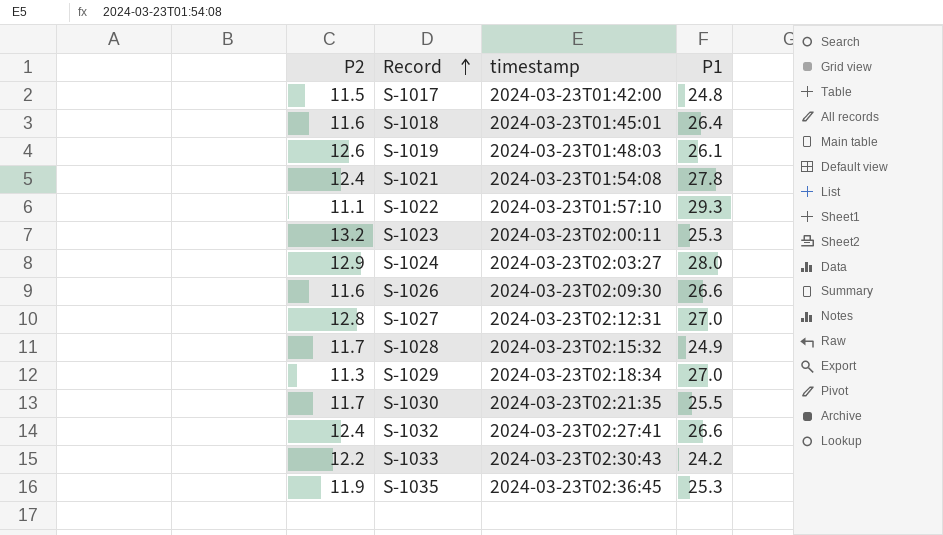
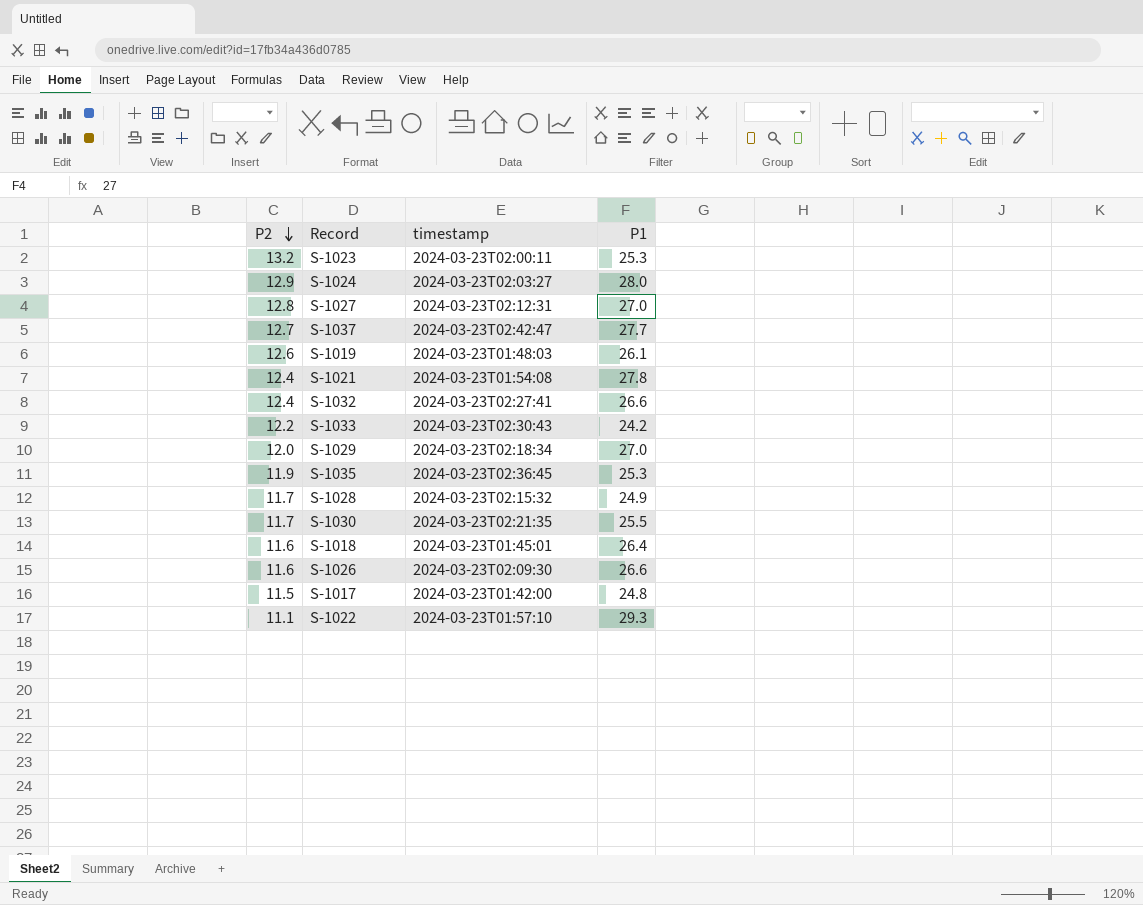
row order: Record ascending -> P2 descending
row S-1037: none -> 12.7 | 2024-03-23T02:42:47 | 27.7
S-1029 | P2: 11.3 -> 12.0

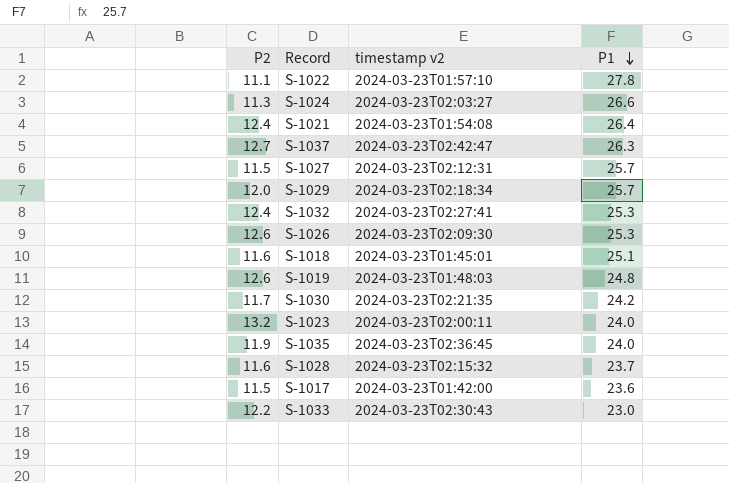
row order: P2 descending -> P1 descending
column name: timestamp -> timestamp v2
S-1022 | P1: 29.3 -> 27.8
S-1024 | P2: 12.9 -> 11.3
S-1024 | P1: 28.0 -> 26.6
S-1021 | P1: 27.8 -> 26.4
S-1037 | P1: 27.7 -> 26.3
S-1027 | P2: 12.8 -> 11.5
S-1027 | P1: 27.0 -> 25.7
S-1029 | P1: 27.0 -> 25.7
S-1032 | P1: 26.6 -> 25.3
S-1026 | P2: 11.6 -> 12.6
S-1026 | P1: 26.6 -> 25.3
S-1018 | P1: 26.4 -> 25.1
S-1019 | P1: 26.1 -> 24.8
S-1030 | P1: 25.5 -> 24.2
S-1023 | P1: 25.3 -> 24.0
S-1035 | P1: 25.3 -> 24.0
S-1028 | P2: 11.7 -> 11.6
S-1028 | P1: 24.9 -> 23.7
S-1017 | P1: 24.8 -> 23.6
S-1033 | P1: 24.2 -> 23.0

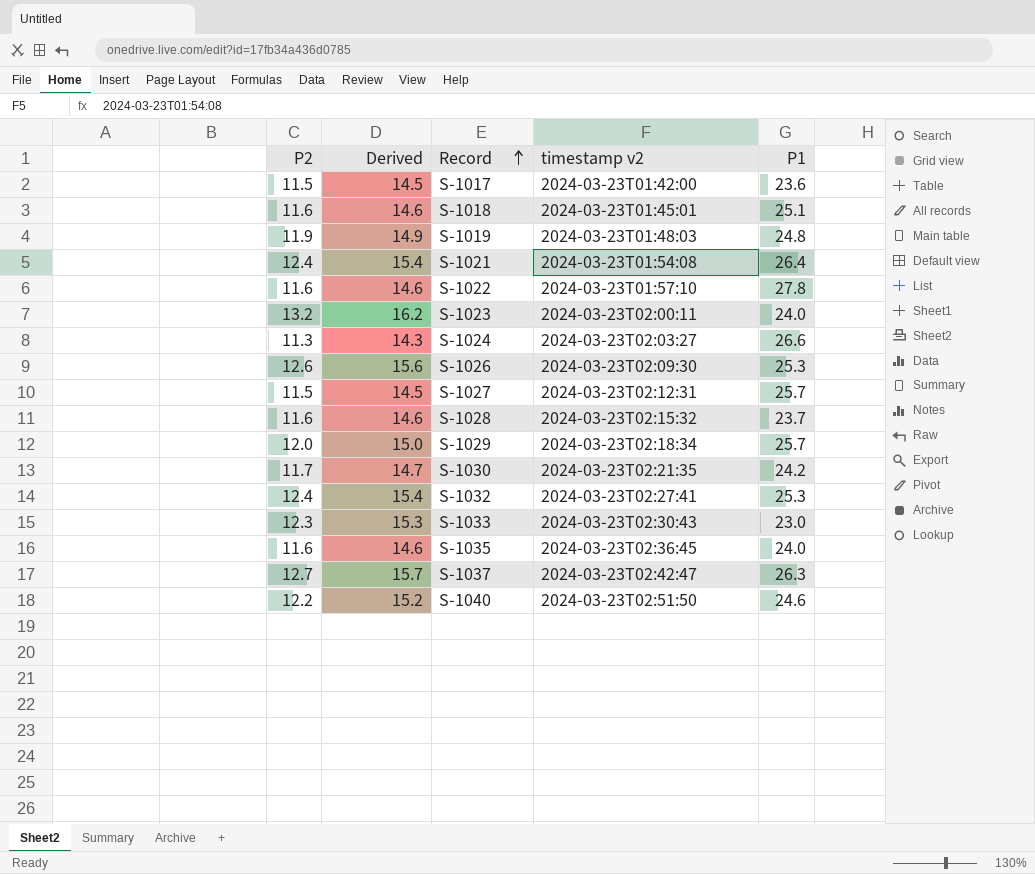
row order: P1 descending -> Record ascending
column Derived | formula: none -> [P2] + 3
S-1019 | P2: 12.6 -> 11.9
S-1022 | P2: 11.1 -> 11.6
S-1033 | P2: 12.2 -> 12.3
S-1035 | P2: 11.9 -> 11.6
row S-1040: none -> 12.2 | 15.2 | 2024-03-23T02:51:50 | 24.6

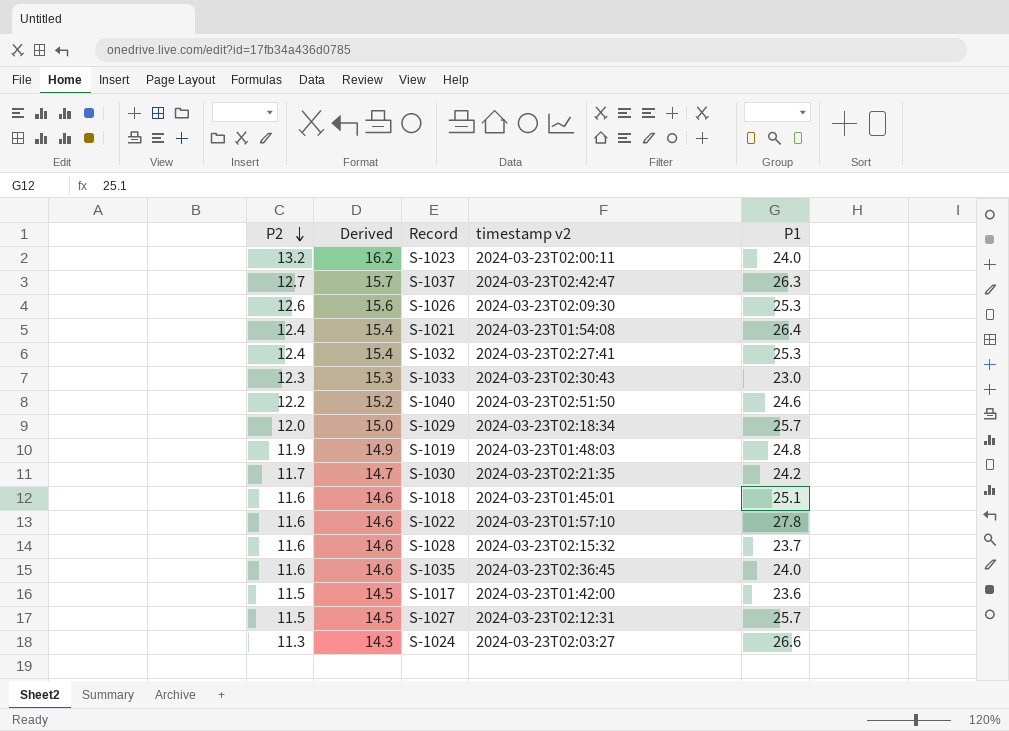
row order: Record ascending -> P2 descending

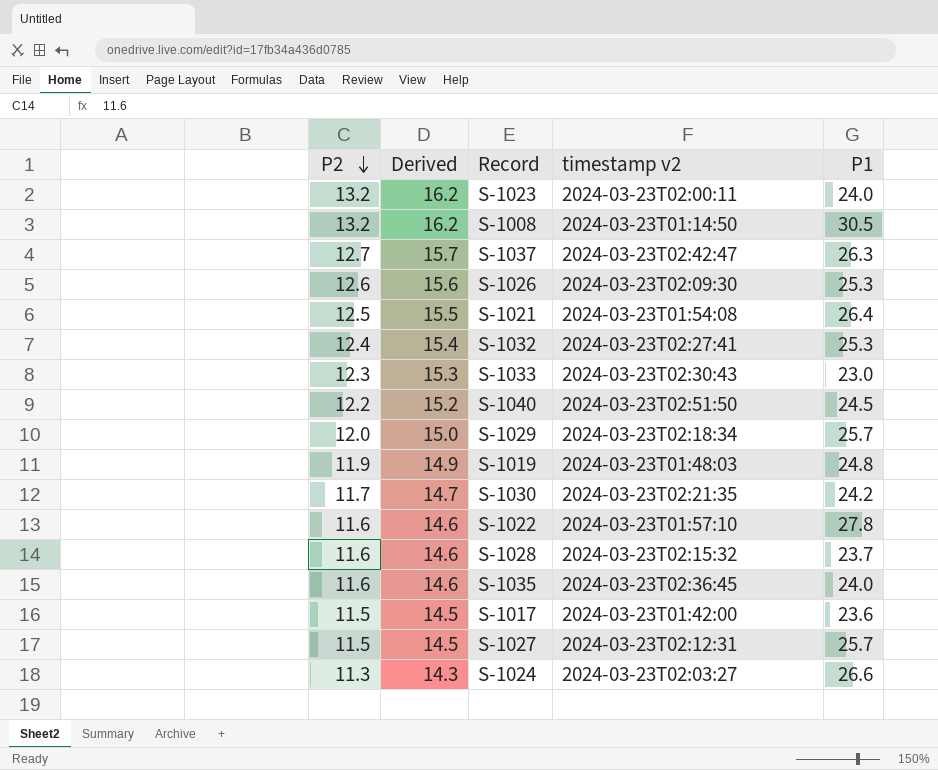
row S-1018: 11.6 | 14.6 | 2024-03-23T01:45:01 | 25.1 -> none
row S-1008: none -> 13.2 | 16.2 | 2024-03-23T01:14:50 | 30.5
S-1021 | P2: 12.4 -> 12.5
S-1021 | Derived: 15.4 -> 15.5
S-1040 | P1: 24.6 -> 24.5

